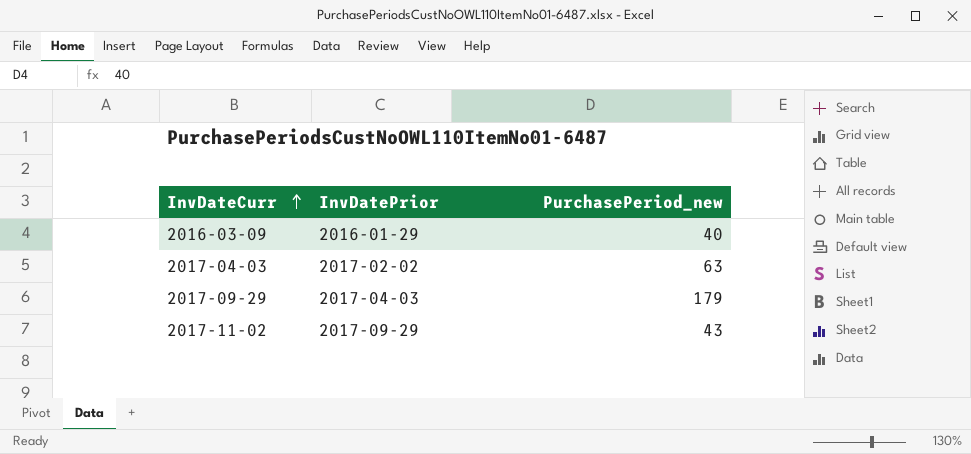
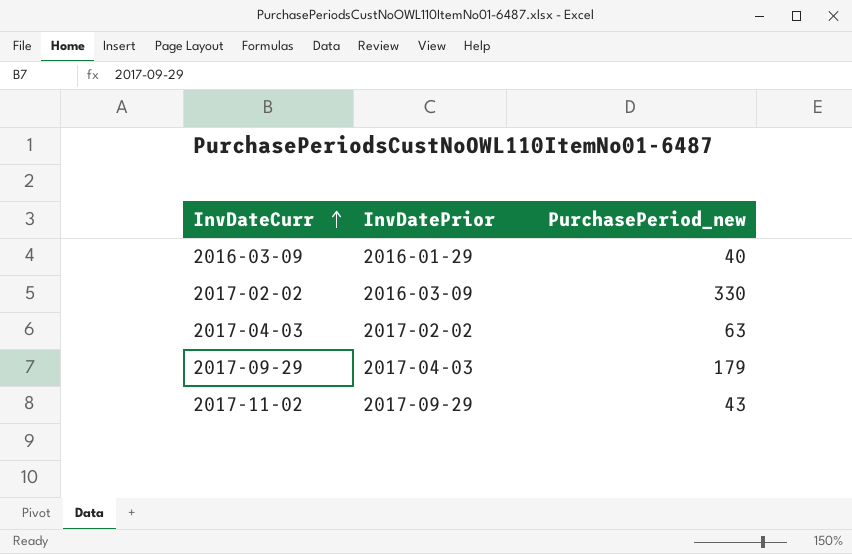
row 2017-02-02: none -> 2016-03-09 | 330

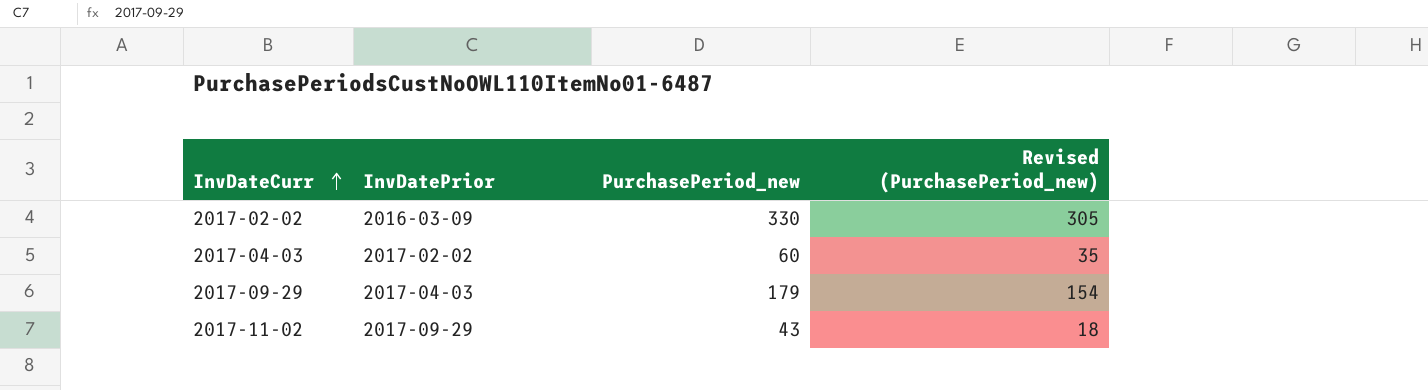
column Revised (PurchasePeriod_new) | formula: none -> [PurchasePeriod_new] - 25
row 2016-03-09: 2016-01-29 | 40 -> none
2017-04-03 | PurchasePeriod_new: 63 -> 60

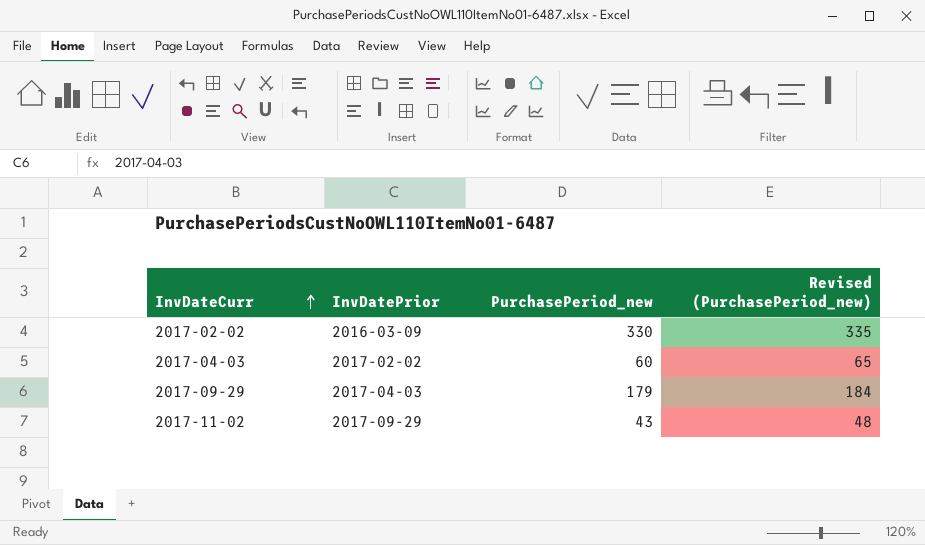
column Revised (PurchasePeriod_new) | formula: [PurchasePeriod_new] - 25 -> [PurchasePeriod_new] + 5

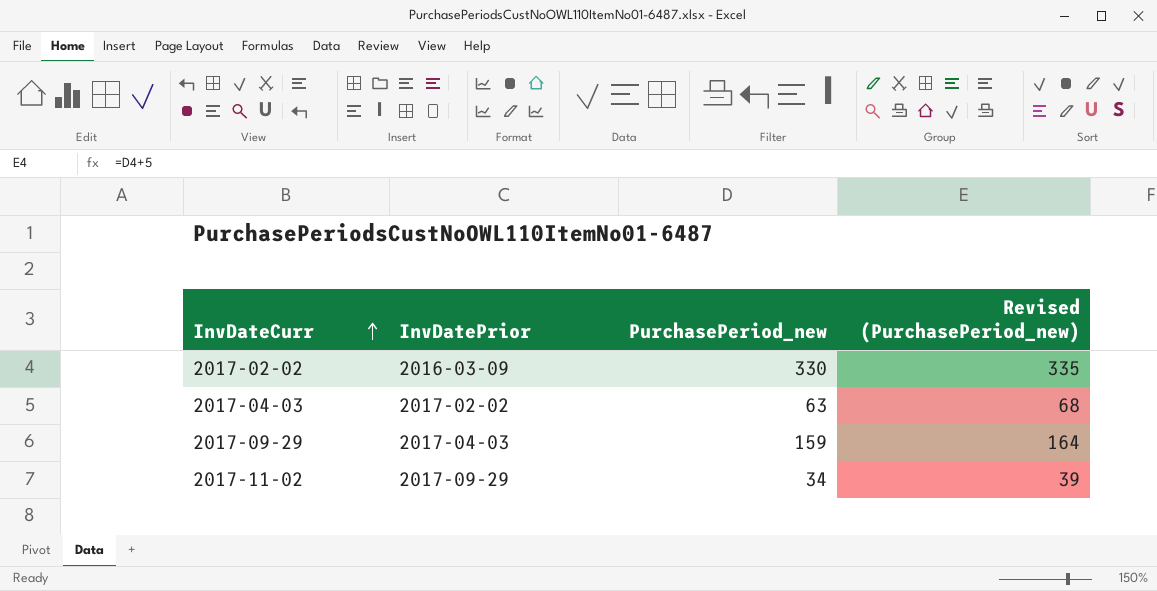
2017-04-03 | PurchasePeriod_new: 60 -> 63
2017-04-03 | Revised (PurchasePeriod_new): 65 -> 68
2017-09-29 | PurchasePeriod_new: 179 -> 159
2017-09-29 | Revised (PurchasePeriod_new): 184 -> 164
2017-11-02 | PurchasePeriod_new: 43 -> 34
2017-11-02 | Revised (PurchasePeriod_new): 48 -> 39

